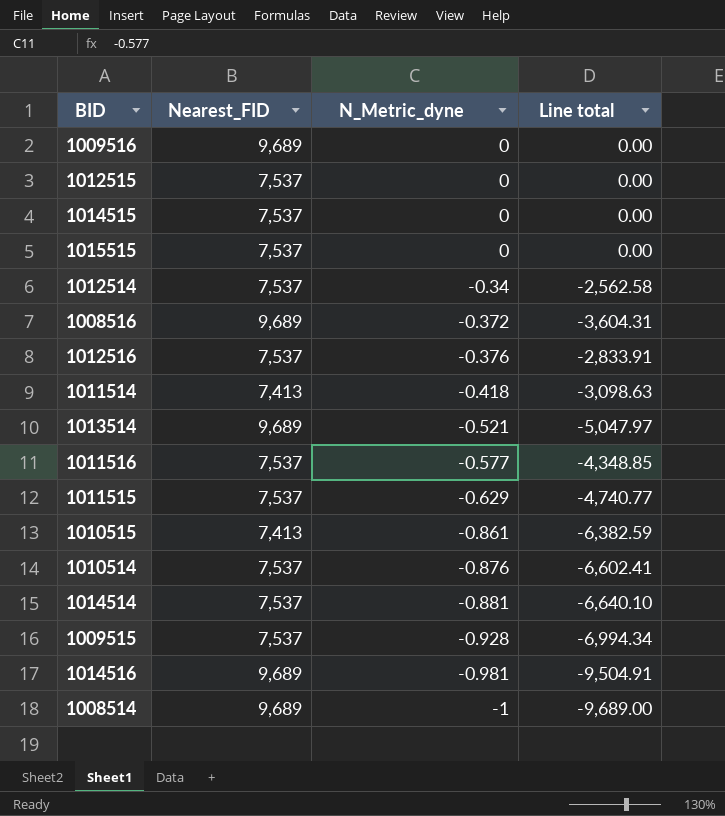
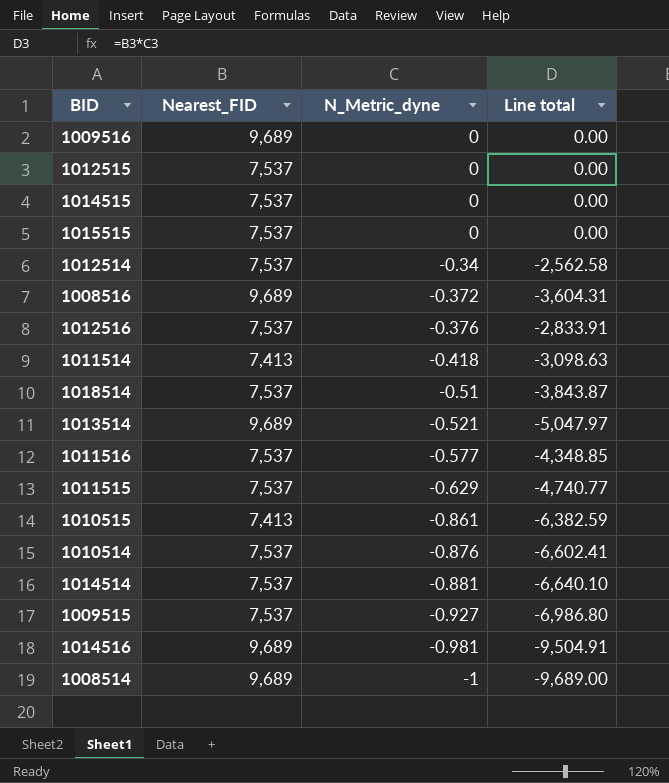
row 1018514: none -> 7,537 | -0.51 | -3,843.87
1009515 | N_Metric_dyne: -0.928 -> -0.927
1009515 | Line total: -6,994.34 -> -6,986.80

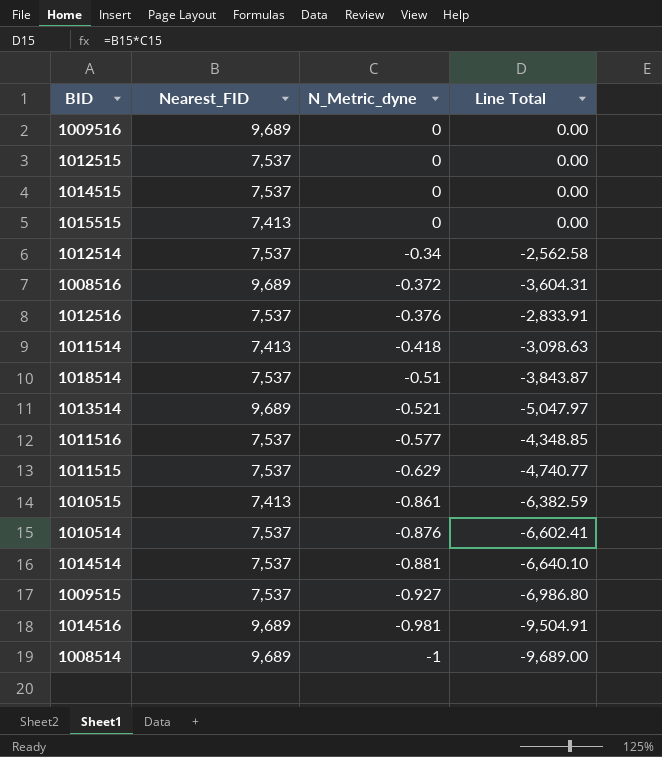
column name: Line total -> Line Total
1015515 | Nearest_FID: 7,537 -> 7,413

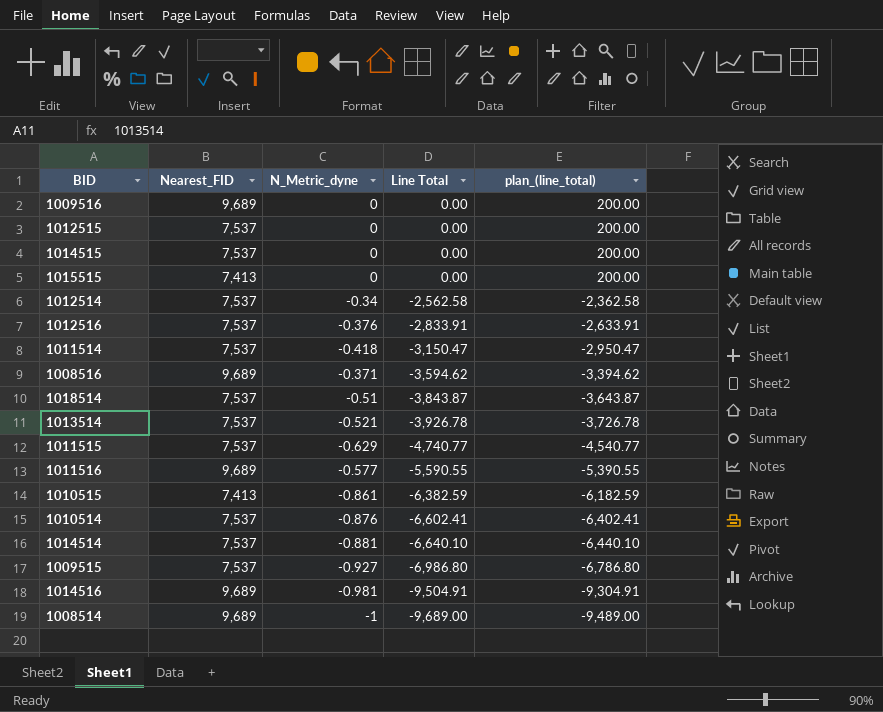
row order: N_Metric_dyne descending -> Line Total descending
column plan_(line_total) | formula: none -> [Line Total] + 200
1011514 | Nearest_FID: 7,413 -> 7,537
1011514 | Line Total: -3,098.63 -> -3,150.47
1008516 | N_Metric_dyne: -0.372 -> -0.371
1008516 | Line Total: -3,604.31 -> -3,594.62
1013514 | Nearest_FID: 9,689 -> 7,537
1013514 | Line Total: -5,047.97 -> -3,926.78
1011516 | Nearest_FID: 7,537 -> 9,689
1011516 | Line Total: -4,348.85 -> -5,590.55

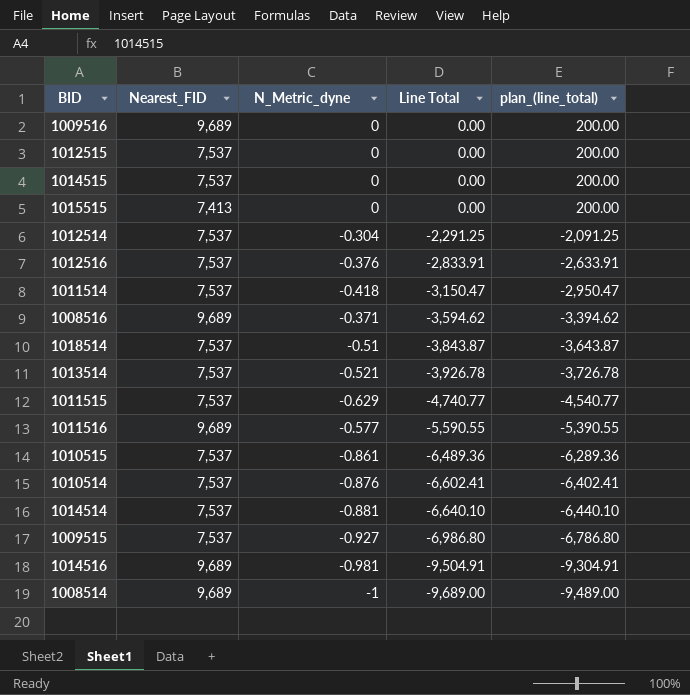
1012514 | N_Metric_dyne: -0.34 -> -0.304
1012514 | Line Total: -2,562.58 -> -2,291.25
1012514 | plan_(line_total): -2,362.58 -> -2,091.25
1010515 | Nearest_FID: 7,413 -> 7,537
1010515 | Line Total: -6,382.59 -> -6,489.36
1010515 | plan_(line_total): -6,182.59 -> -6,289.36

